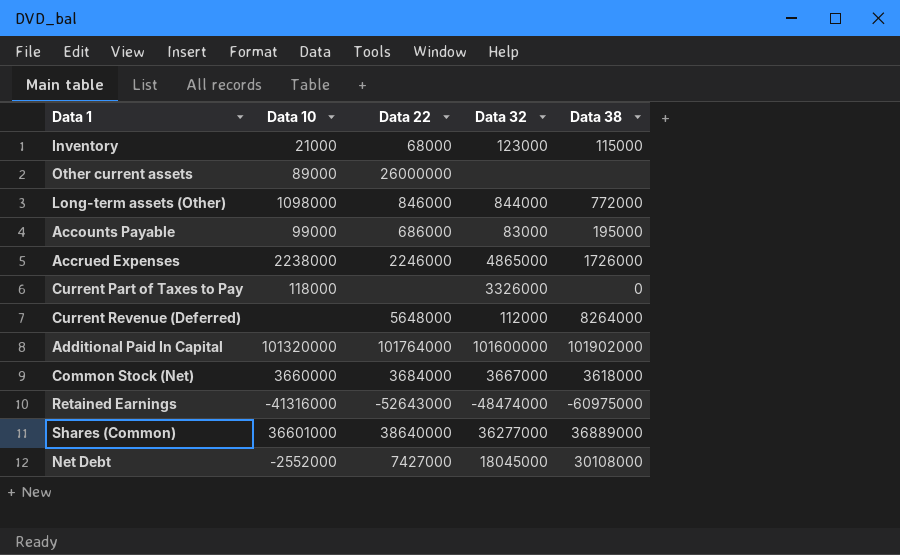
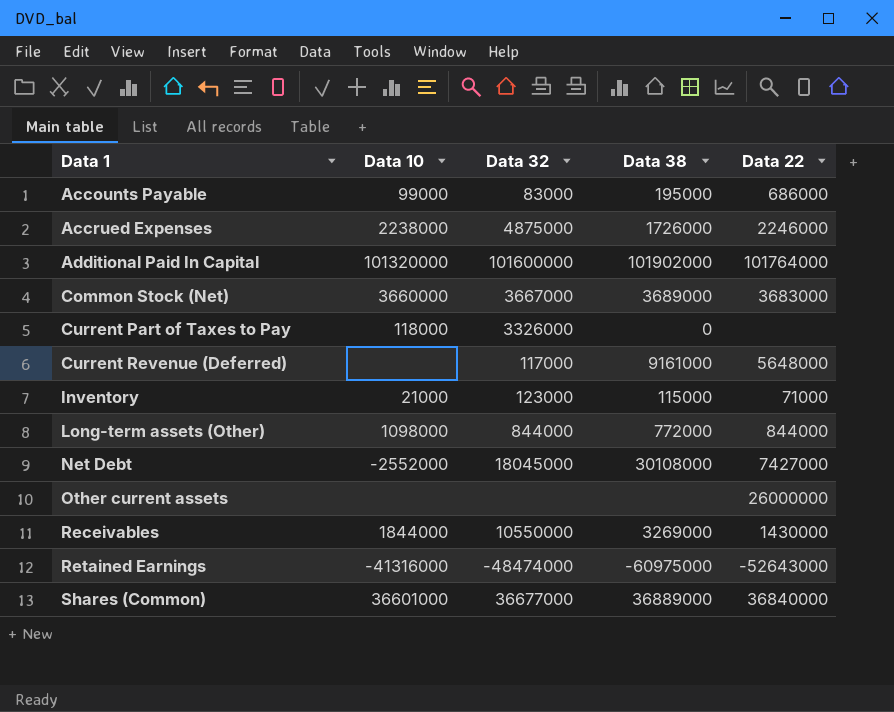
row order: none -> Data 1 ascending
column Data 22 | position: 3 -> 5
Accrued Expenses | Data 32: 4865000 -> 4875000
Common Stock (Net) | Data 38: 3618000 -> 3689000
Common Stock (Net) | Data 22: 3684000 -> 3683000
Current Revenue (Deferred) | Data 32: 112000 -> 117000
Current Revenue (Deferred) | Data 38: 8264000 -> 9161000
Inventory | Data 22: 68000 -> 71000
Long-term assets (Other) | Data 22: 846000 -> 844000
Other current assets | Data 10: 89000 -> none
row Receivables: none -> 1844000 | 10550000 | 3269000 | 1430000
Shares (Common) | Data 32: 36277000 -> 36677000
Shares (Common) | Data 22: 38640000 -> 36840000

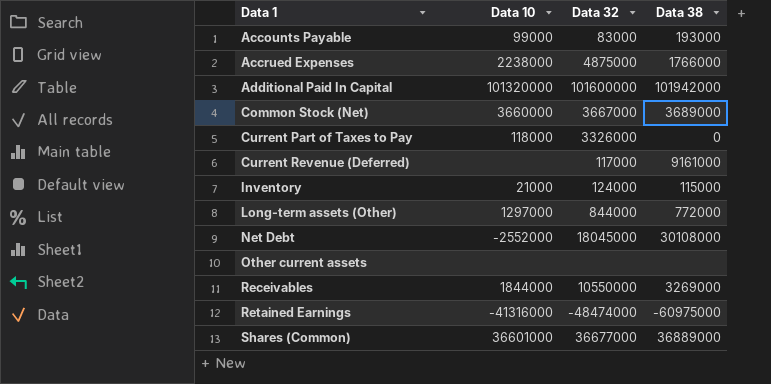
column Data 22 | position: 5 -> none
Accounts Payable | Data 38: 195000 -> 193000
Accrued Expenses | Data 38: 1726000 -> 1766000
Additional Paid In Capital | Data 38: 101902000 -> 101942000
Inventory | Data 32: 123000 -> 124000
Long-term assets (Other) | Data 10: 1098000 -> 1297000

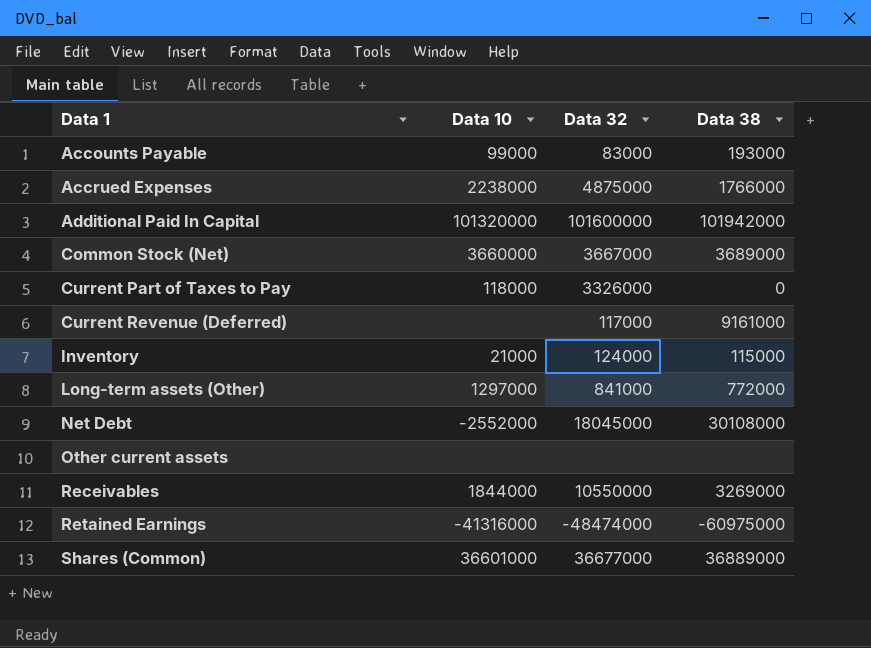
Long-term assets (Other) | Data 32: 844000 -> 841000

